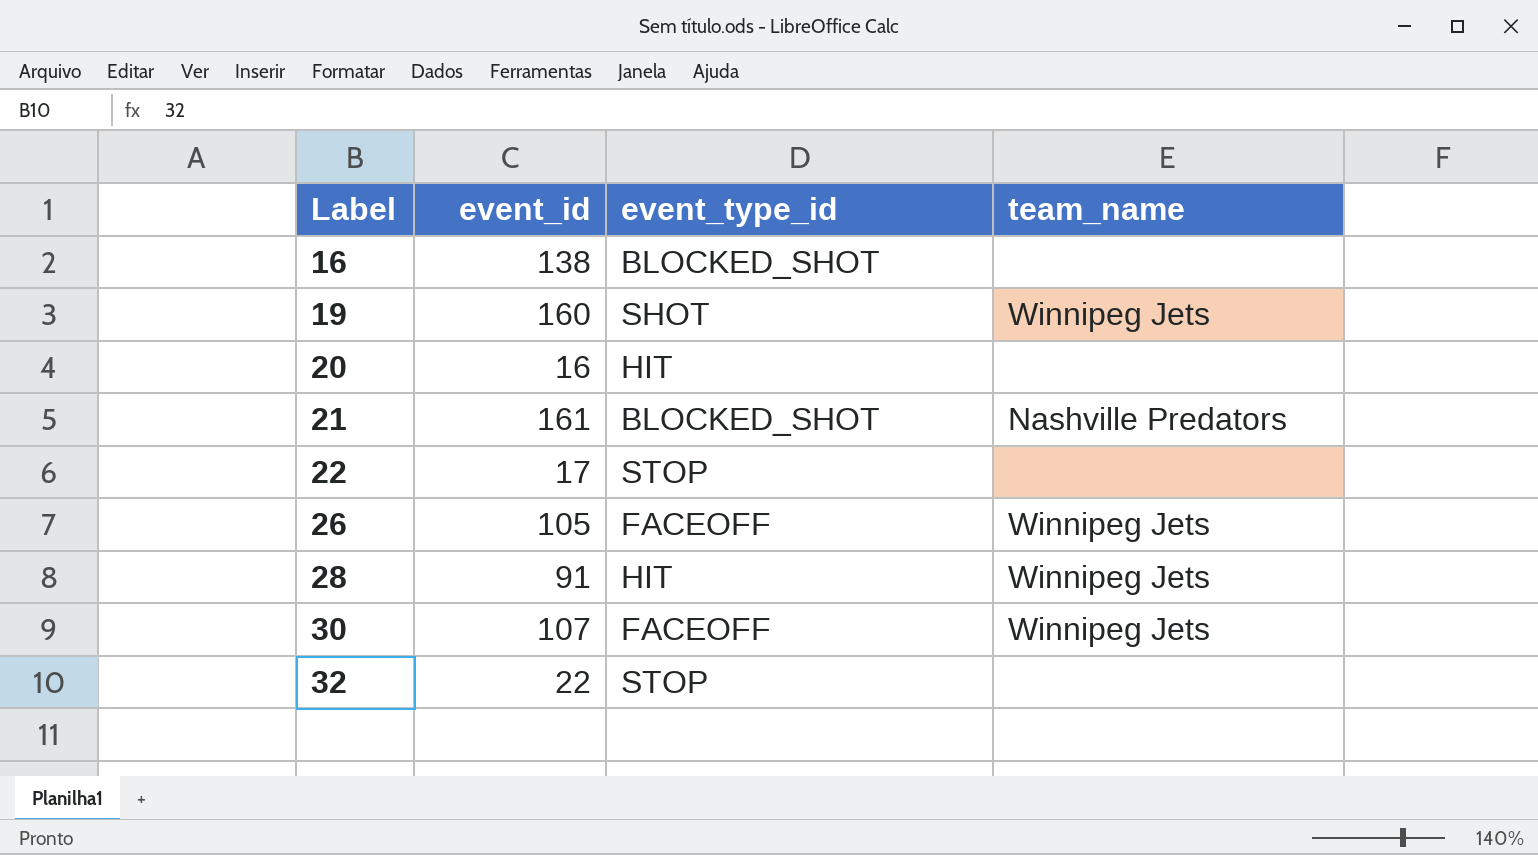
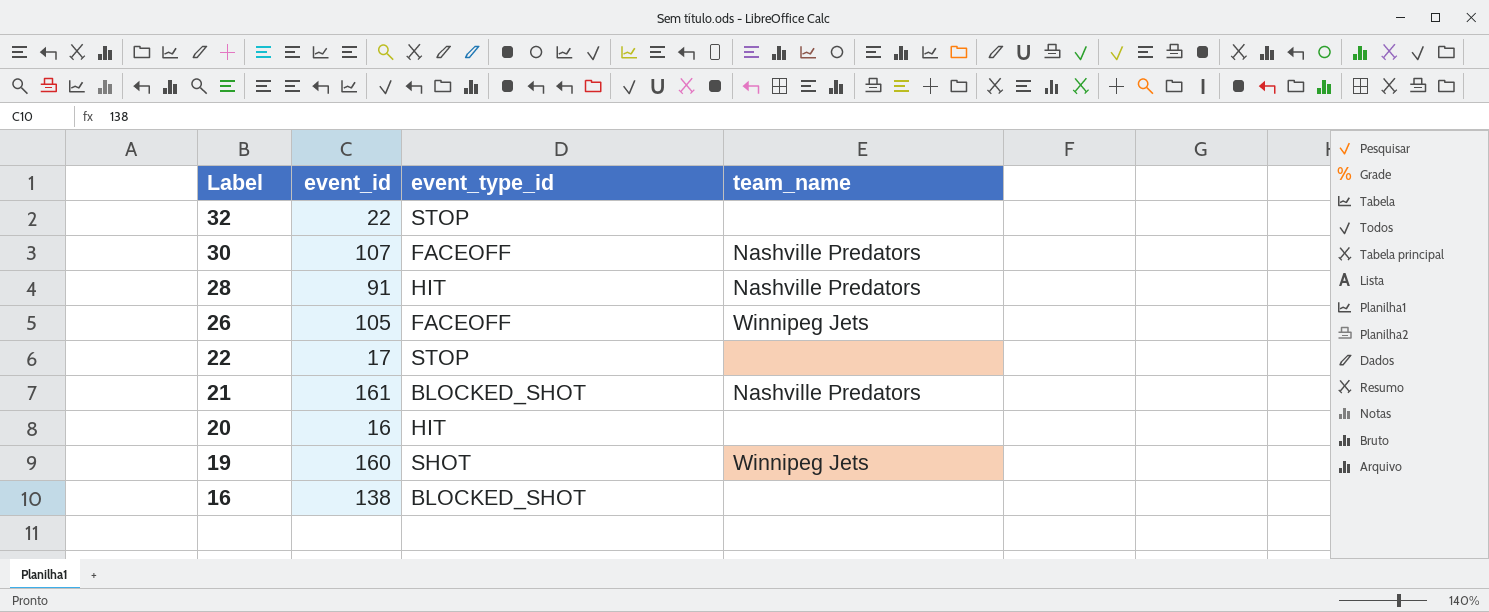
row order: Label ascending -> Label descending
30 | team_name: Winnipeg Jets -> Nashville Predators
28 | team_name: Winnipeg Jets -> Nashville Predators

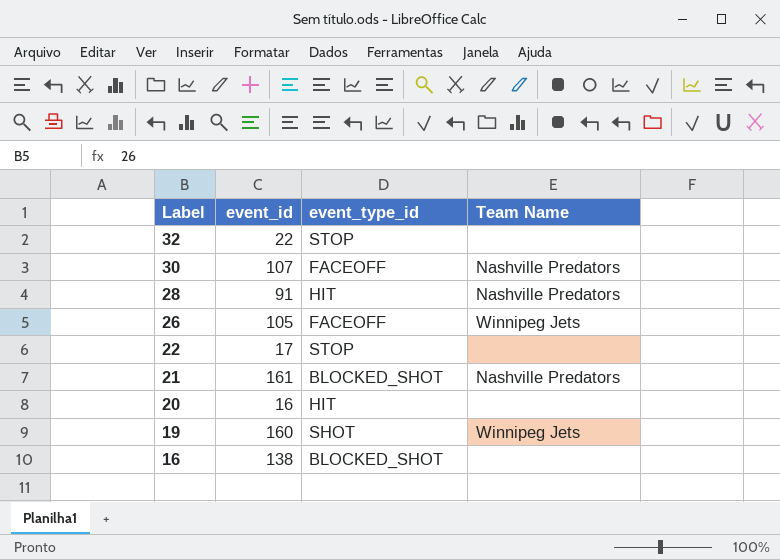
column name: team_name -> Team Name

